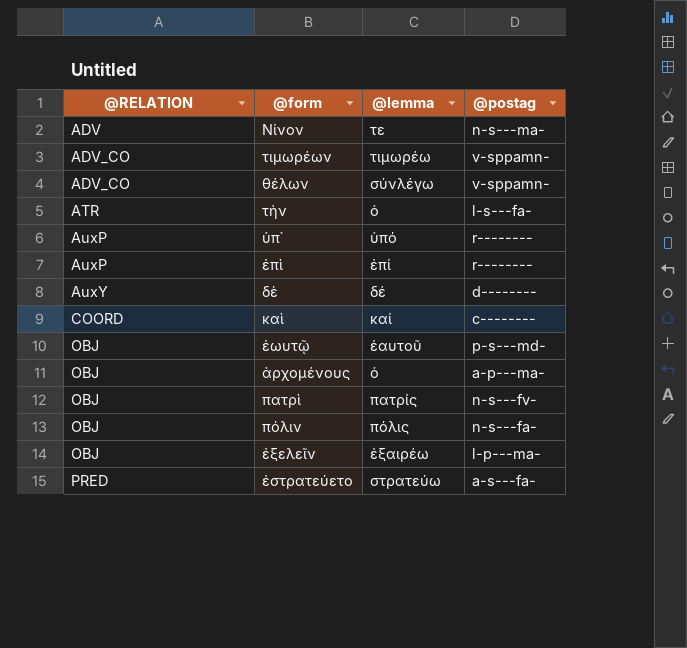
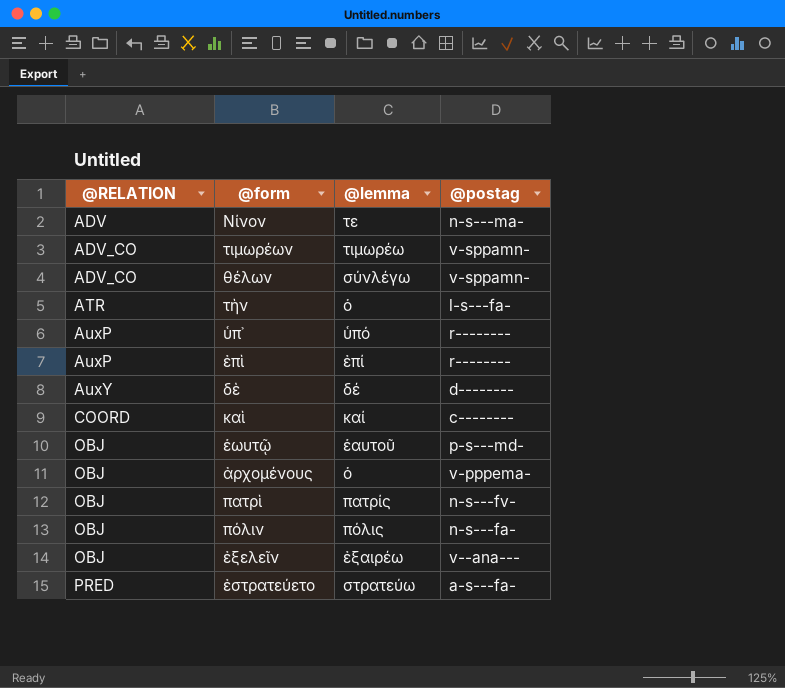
ἀρχομένους | @postag: a-p---ma- -> v-pppema-
ἐξελεῖν | @postag: l-p---ma- -> v--ana---

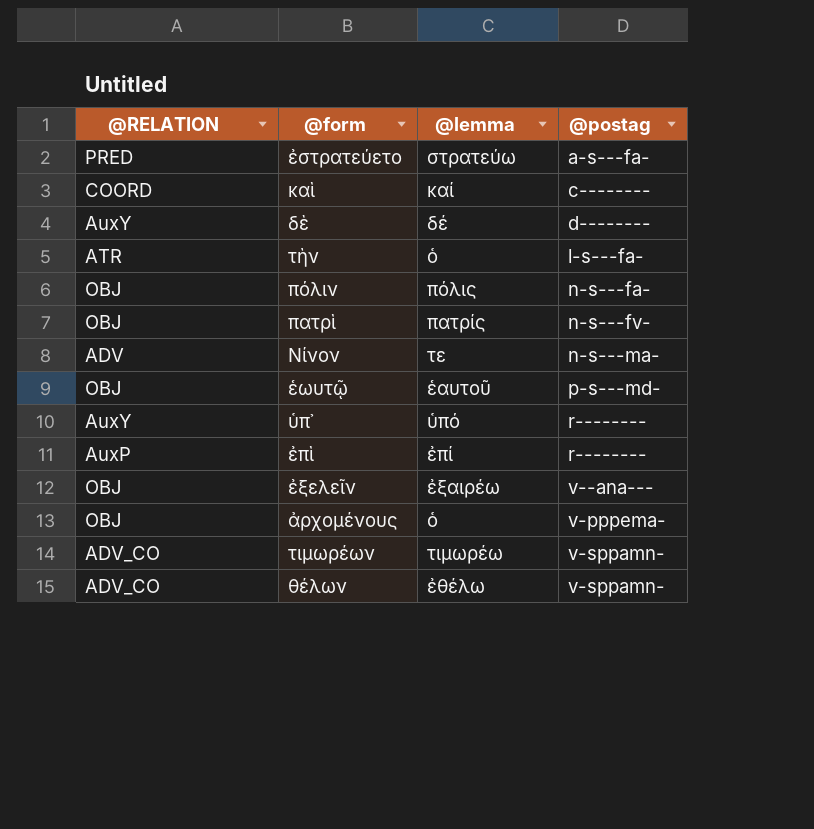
row order: @RELATION ascending -> @postag ascending
ὑπ᾽ | @RELATION: AuxP -> AuxY
θέλων | @lemma: σύνλέγω -> ἐθέλω

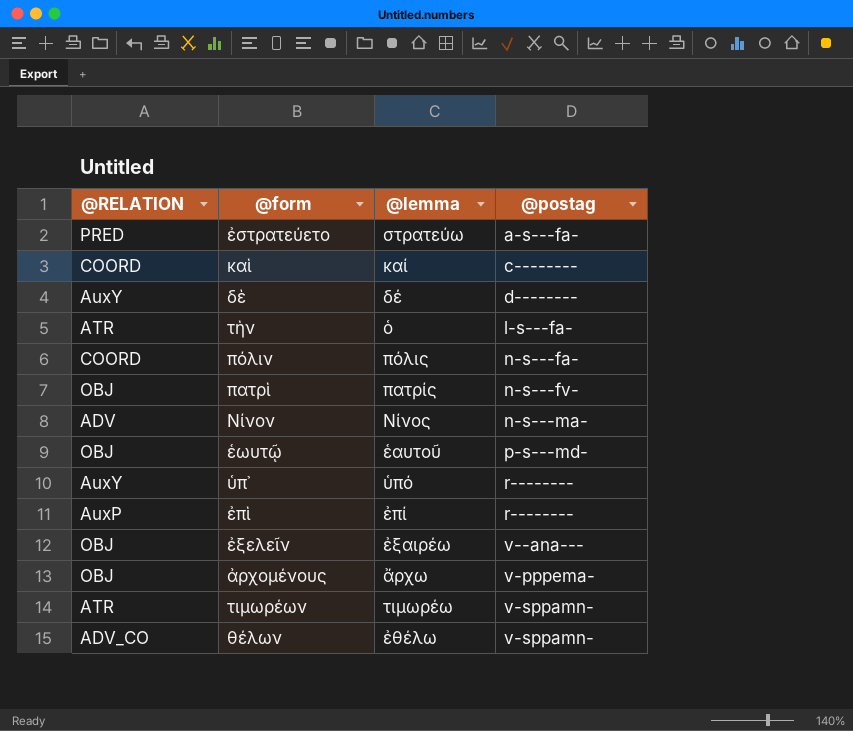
πόλιν | @RELATION: OBJ -> COORD
Νίνον | @lemma: τε -> Νίνος
ἀρχομένους | @lemma: ὁ -> ἄρχω
τιμωρέων | @RELATION: ADV_CO -> ATR

